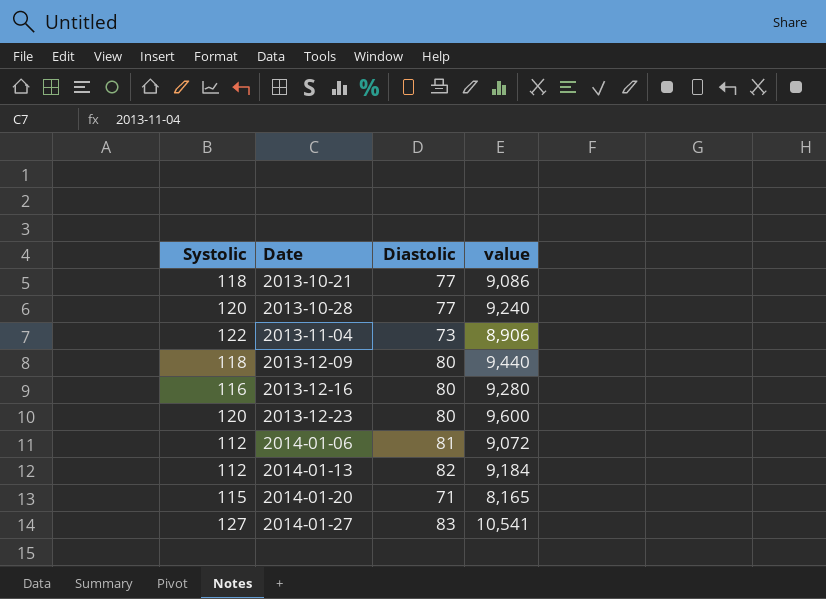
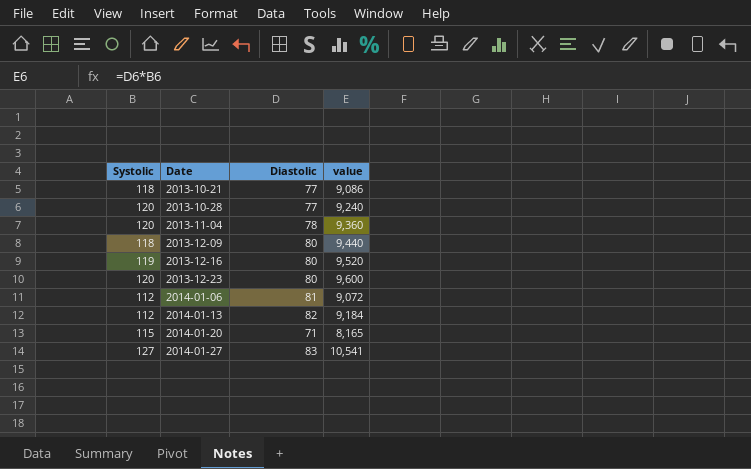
2013-11-04 | Systolic: 122 -> 120
2013-11-04 | Diastolic: 73 -> 78
2013-11-04 | value: 8,906 -> 9,360
2013-12-16 | Systolic: 116 -> 119
2013-12-16 | value: 9,280 -> 9,520

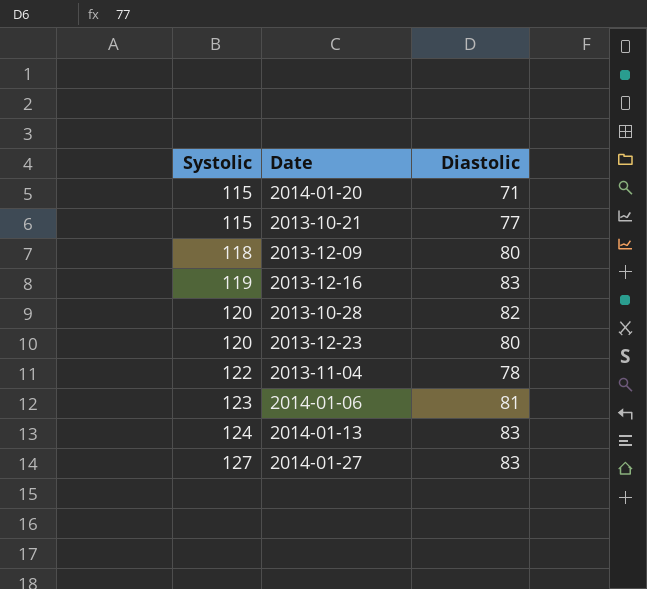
row order: Date ascending -> Systolic ascending
column value | formula: [Systolic] * [Diastolic] -> none
2013-10-21 | Systolic: 118 -> 115
2013-12-16 | Diastolic: 80 -> 83
2013-10-28 | Diastolic: 77 -> 82
2013-11-04 | Systolic: 120 -> 122
2014-01-06 | Systolic: 112 -> 123
2014-01-13 | Systolic: 112 -> 124
2014-01-13 | Diastolic: 82 -> 83

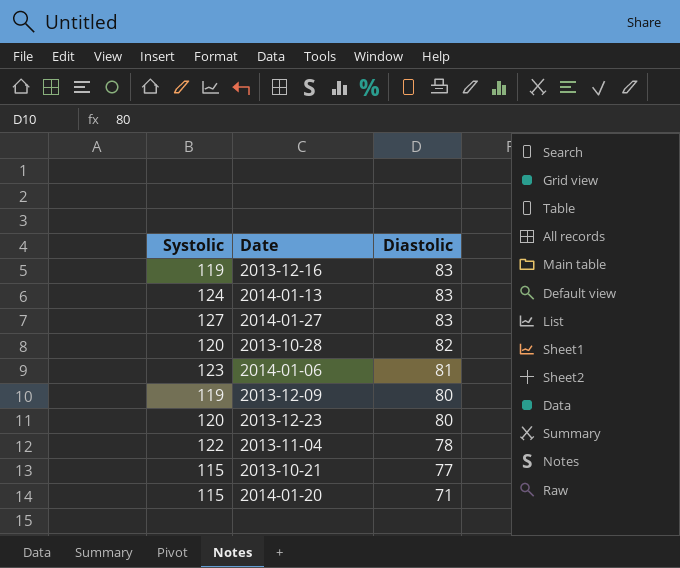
row order: Systolic ascending -> Diastolic descending
2013-12-09 | Systolic: 118 -> 119

